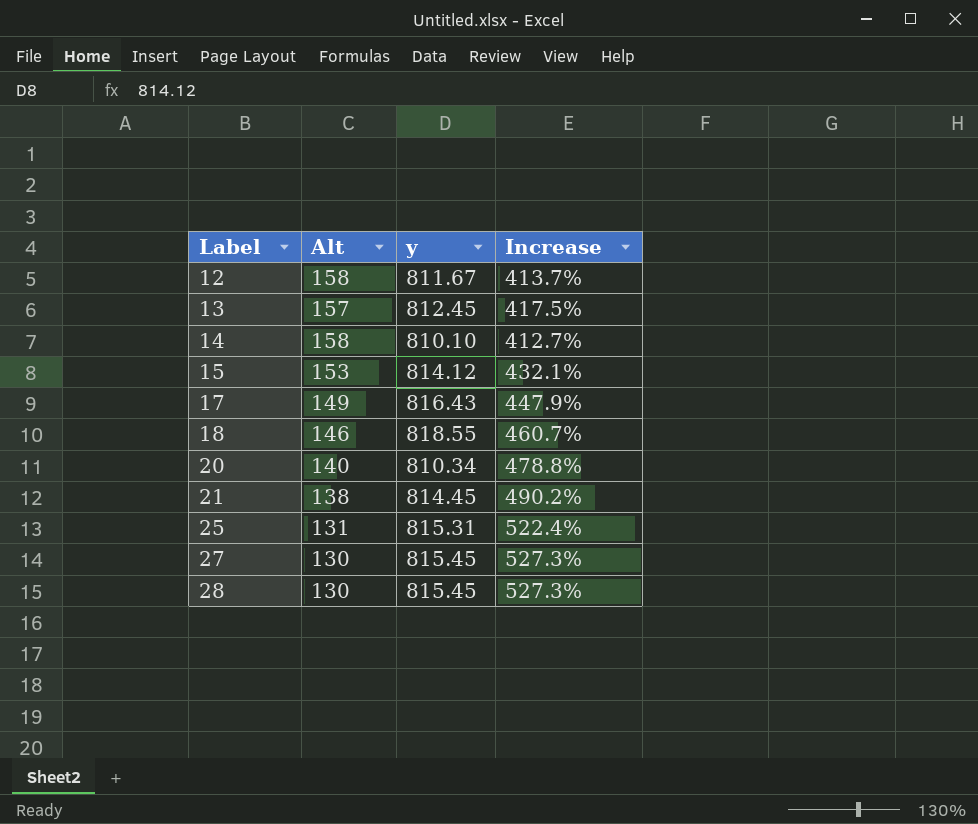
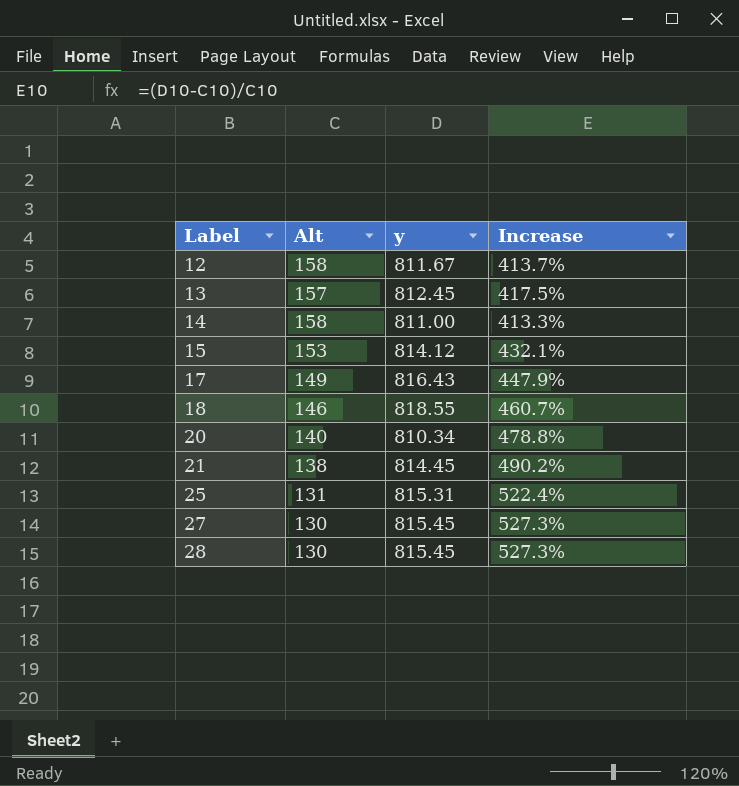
14 | y: 810.10 -> 811.00
14 | Increase: 412.7% -> 413.3%

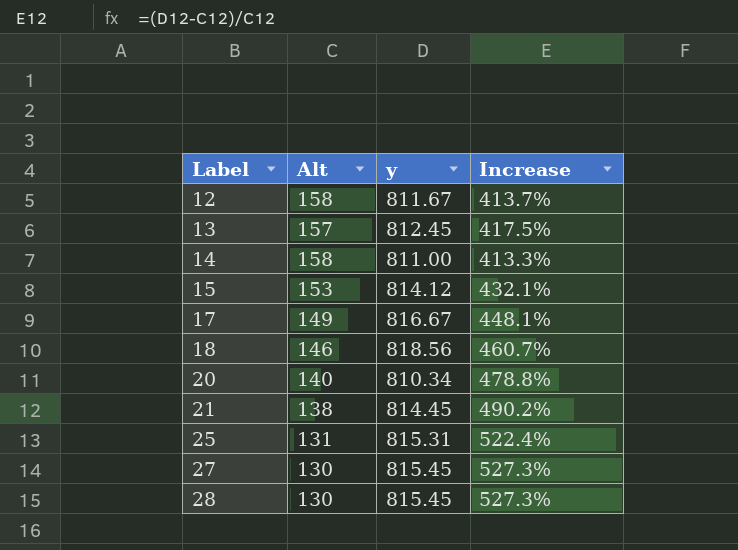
17 | y: 816.43 -> 816.67
17 | Increase: 447.9% -> 448.1%
18 | y: 818.55 -> 818.56

